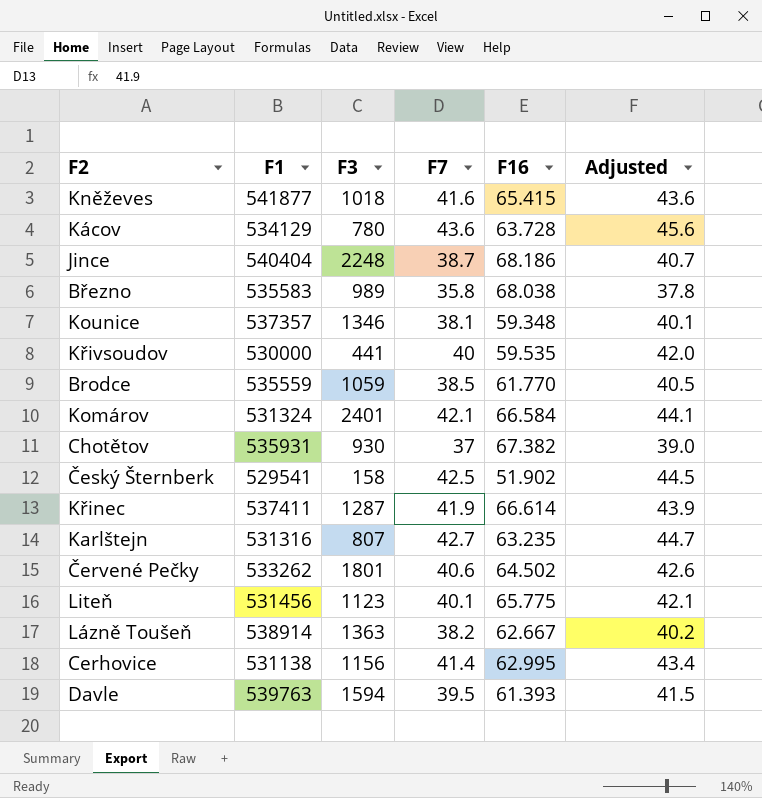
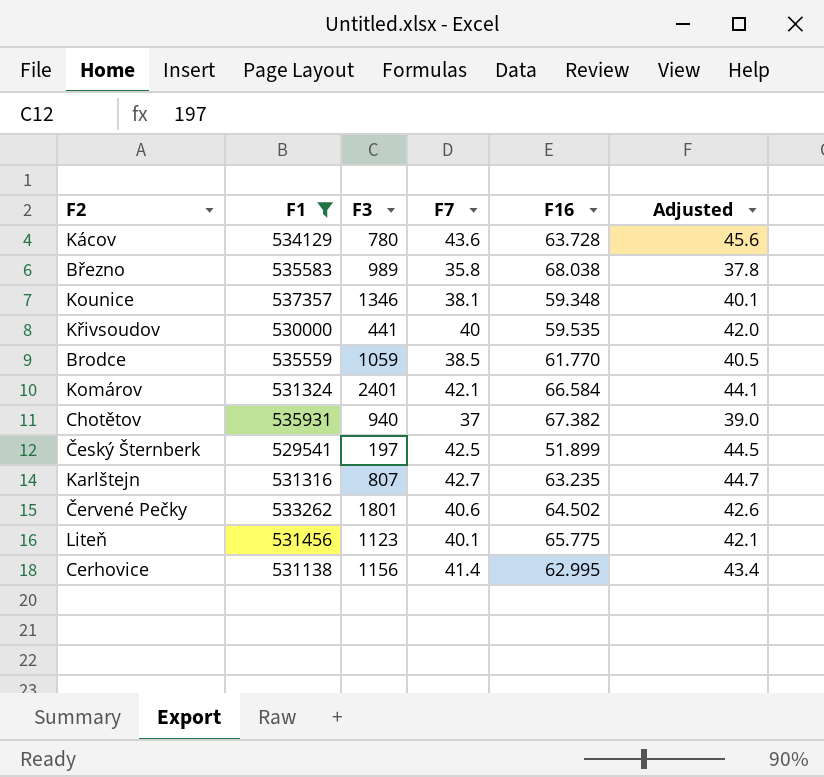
filter: none -> F1 <= 537357
Chotětov | F3: 930 -> 940
Český Šternberk | F3: 158 -> 197
Český Šternberk | F16: 51.902 -> 51.899

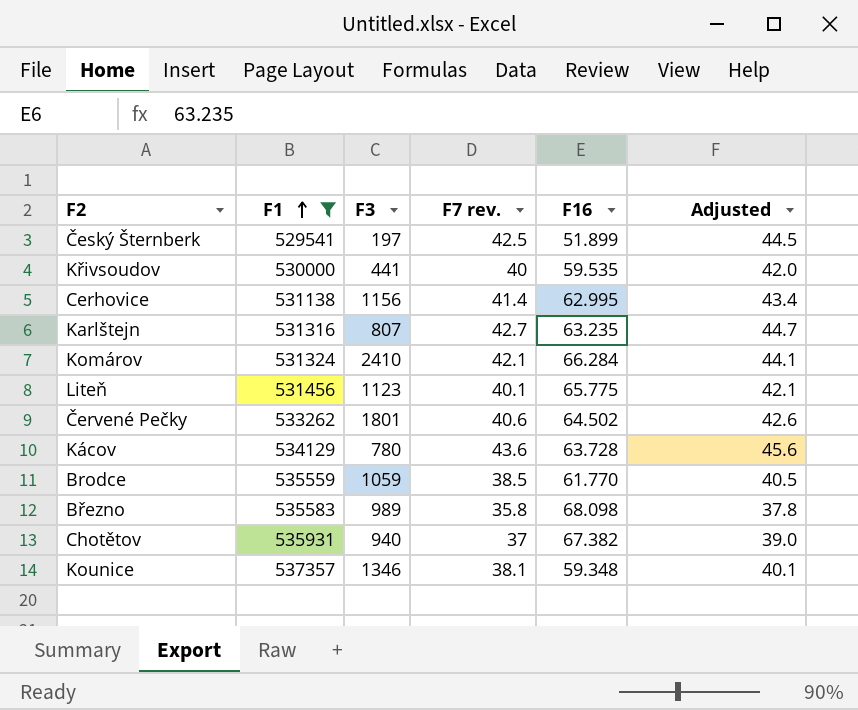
row order: none -> F1 ascending
column name: F7 -> F7 rev.
Komárov | F3: 2401 -> 2410
Komárov | F16: 66.584 -> 66.284
Březno | F16: 68.038 -> 68.098

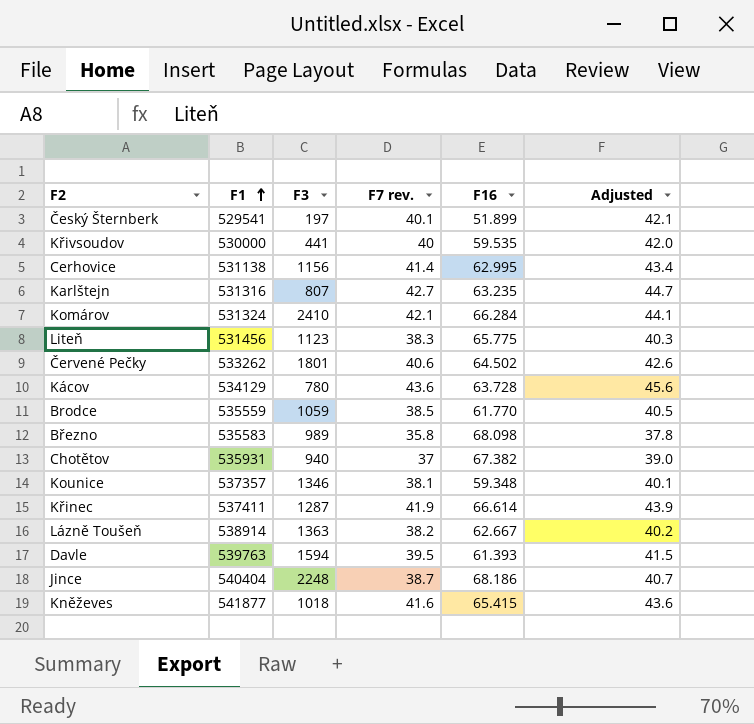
filter: F1 <= 537357 -> none
Český Šternberk | F7 rev.: 42.5 -> 40.1
Český Šternberk | Adjusted: 44.5 -> 42.1
Liteň | F7 rev.: 40.1 -> 38.3
Liteň | Adjusted: 42.1 -> 40.3

